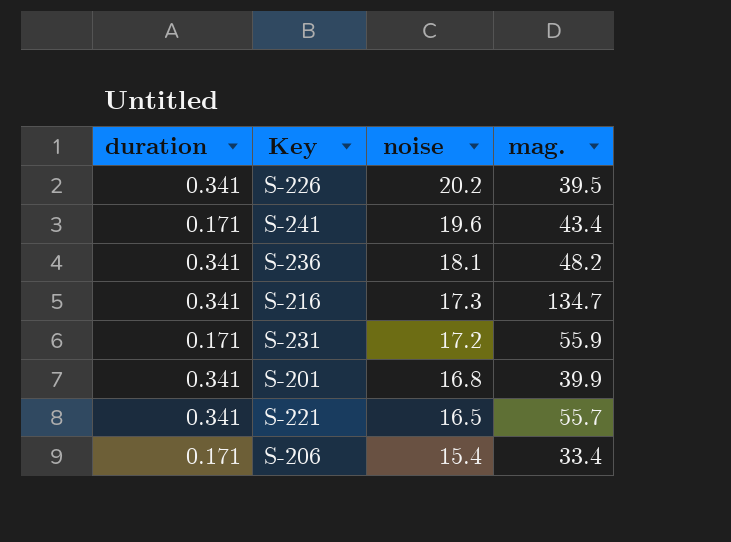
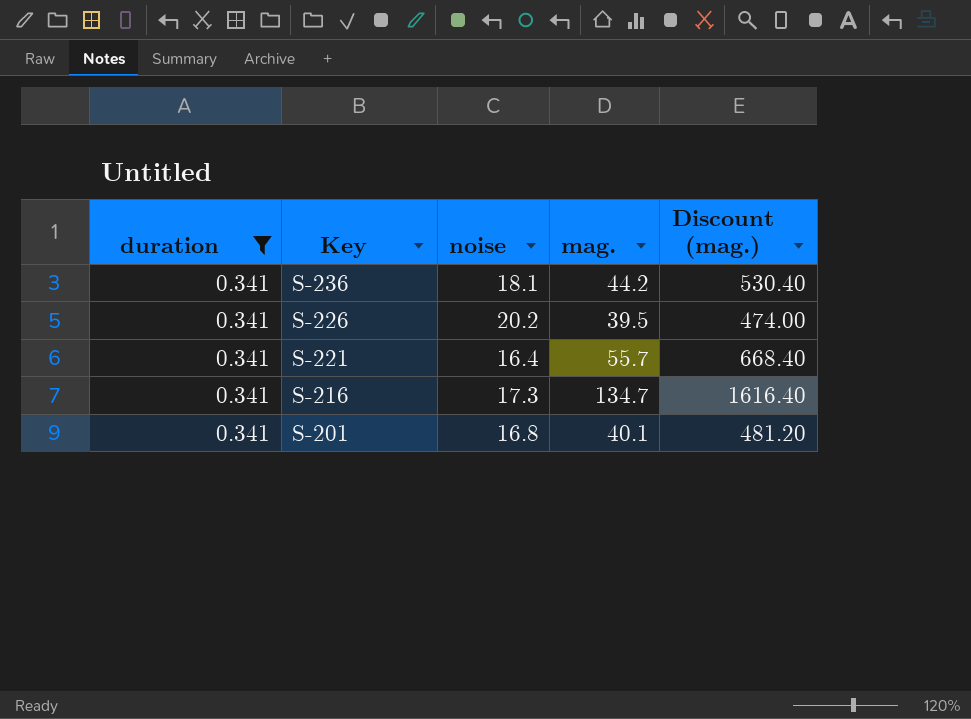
filter: none -> duration = 0.341
row order: noise descending -> Key descending
column Discount (mag.) | formula: none -> [mag.] * 12
S-236 | mag.: 48.2 -> 44.2
S-221 | noise: 16.5 -> 16.4
S-201 | mag.: 39.9 -> 40.1

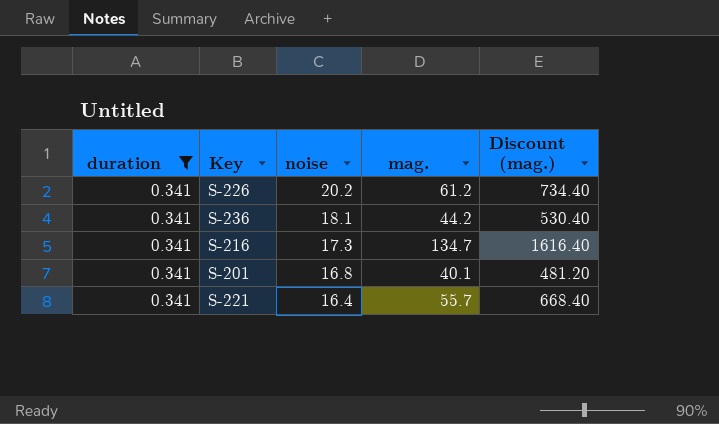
row order: Key descending -> noise descending
S-226 | mag.: 39.5 -> 61.2
S-226 | Discount (mag.): 474.00 -> 734.40

